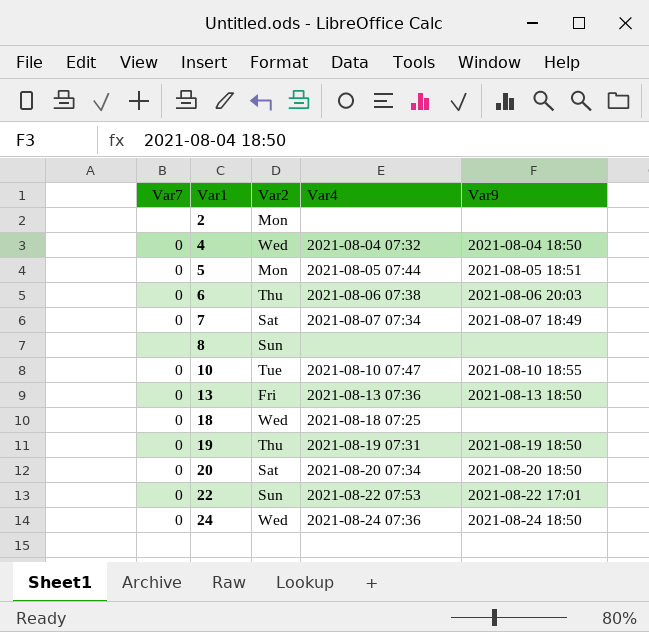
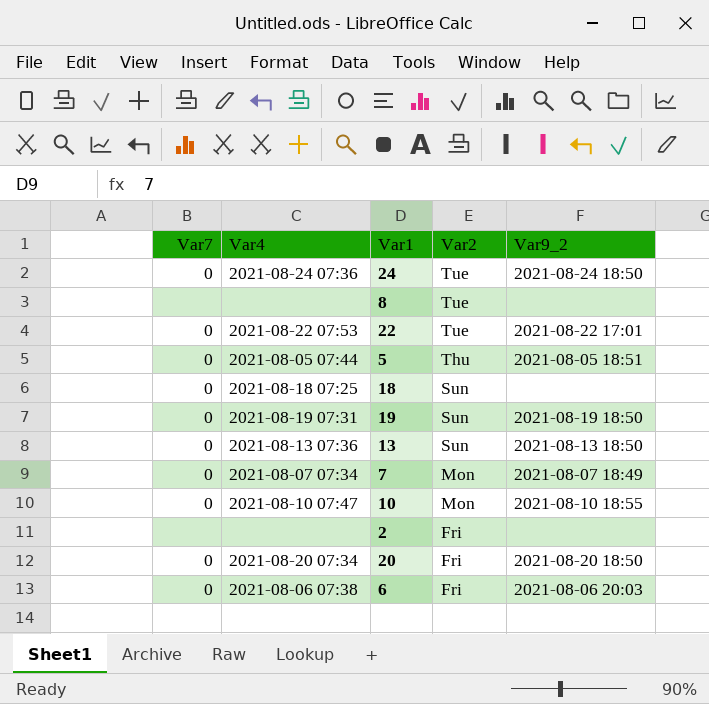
row order: Var1 ascending -> Var2 descending
column Var4 | position: 4 -> 2
column name: Var9 -> Var9_2
row 4: 0 | Wed | 2021-08-04 07:32 | 2021-08-04 18:50 -> none
24 | Var2: Wed -> Tue
8 | Var2: Sun -> Tue
22 | Var2: Sun -> Tue
5 | Var2: Mon -> Thu
18 | Var2: Wed -> Sun
19 | Var2: Thu -> Sun
13 | Var2: Fri -> Sun
7 | Var2: Sat -> Mon
10 | Var2: Tue -> Mon
2 | Var2: Mon -> Fri
20 | Var2: Sat -> Fri
6 | Var2: Thu -> Fri

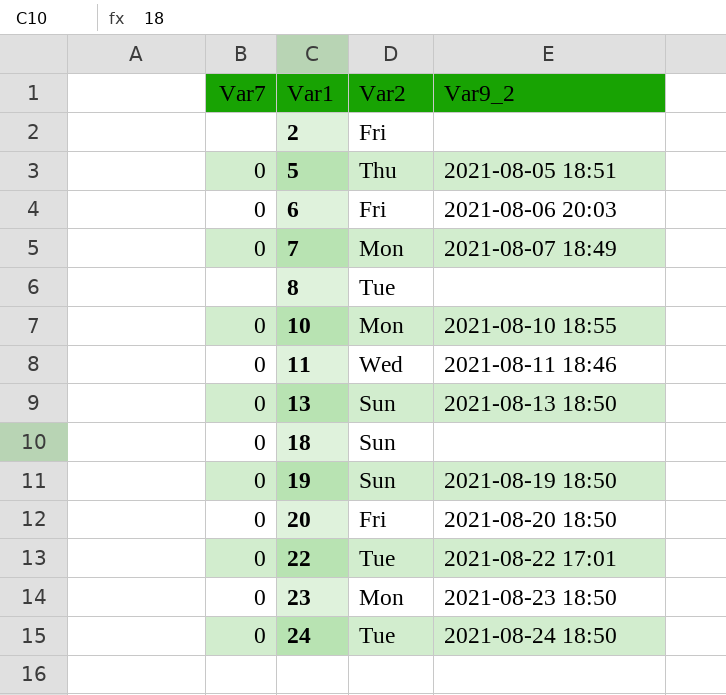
row order: Var2 descending -> Var1 ascending
column Var4 | position: 2 -> none
row 11: none -> 0 | Wed | 2021-08-11 18:46
row 23: none -> 0 | Mon | 2021-08-23 18:50

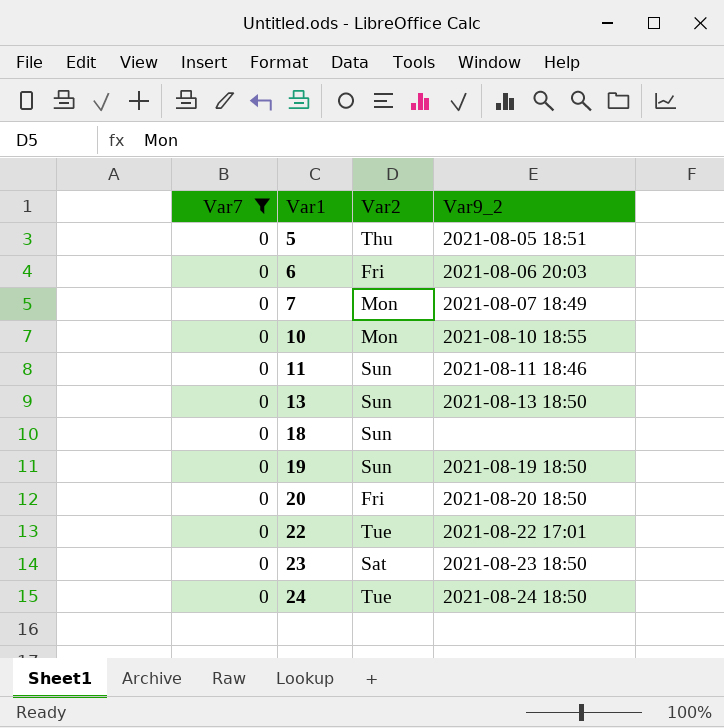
filter: none -> Var7 = 0
11 | Var2: Wed -> Sun
23 | Var2: Mon -> Sat

